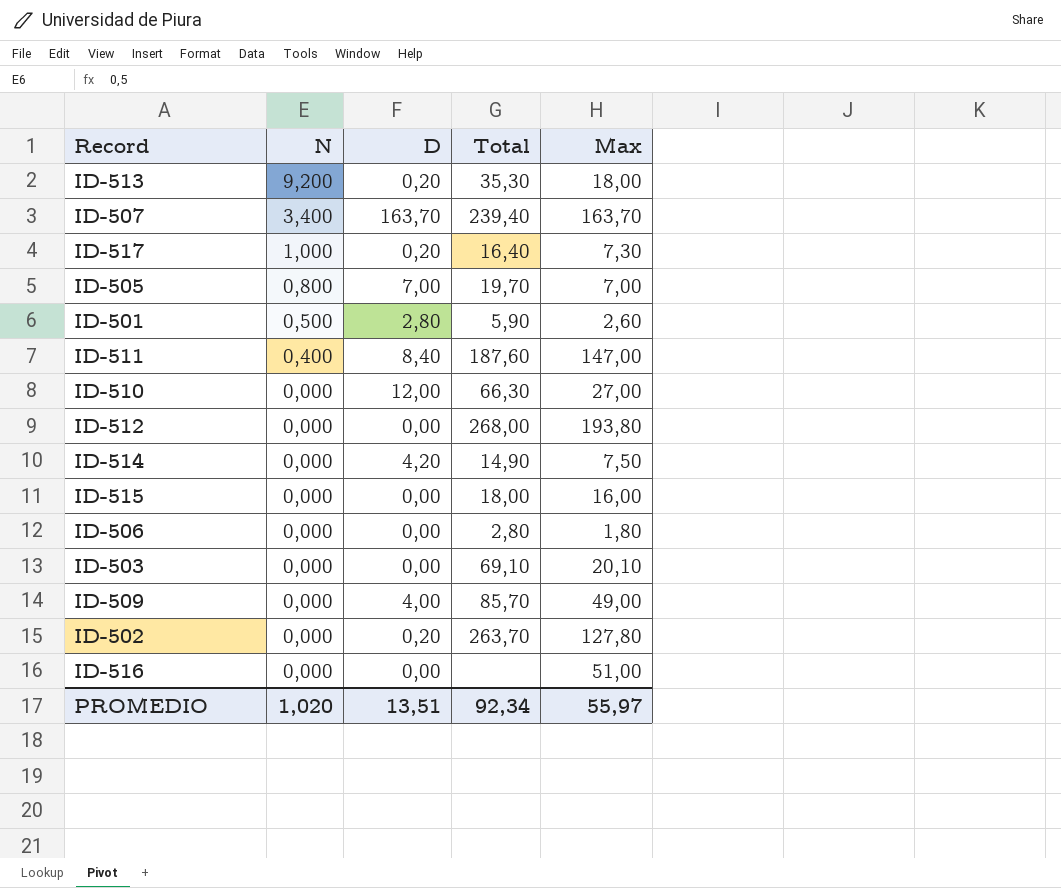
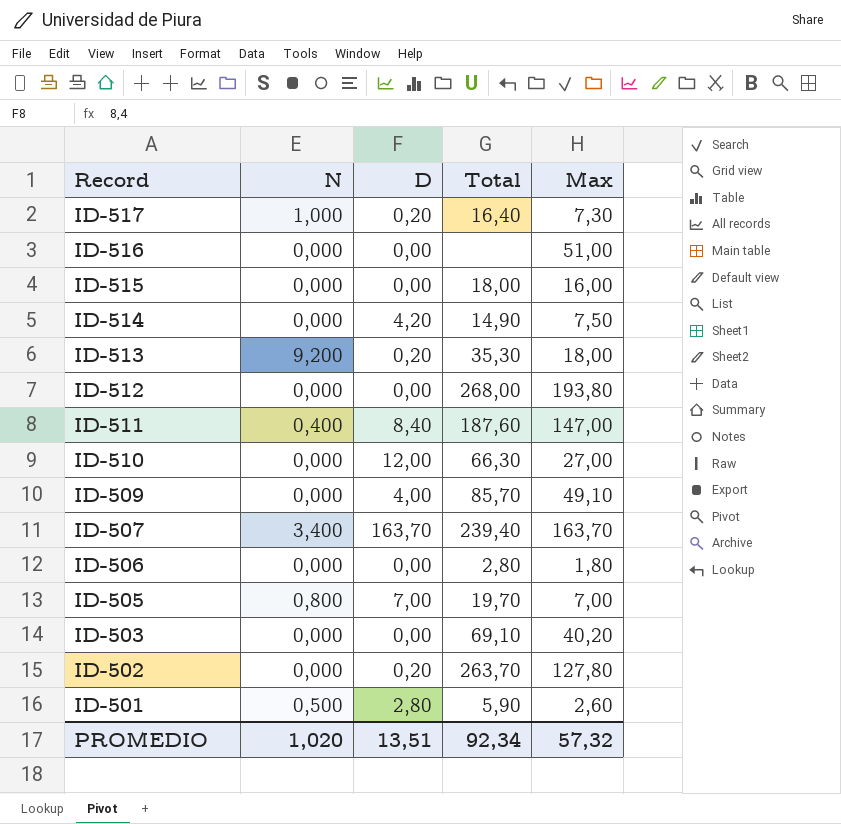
row order: N descending -> Record descending
ID-509 | Max: 49,00 -> 49,10
ID-503 | Max: 20,10 -> 40,20
PROMEDIO | Max: 55,97 -> 57,32

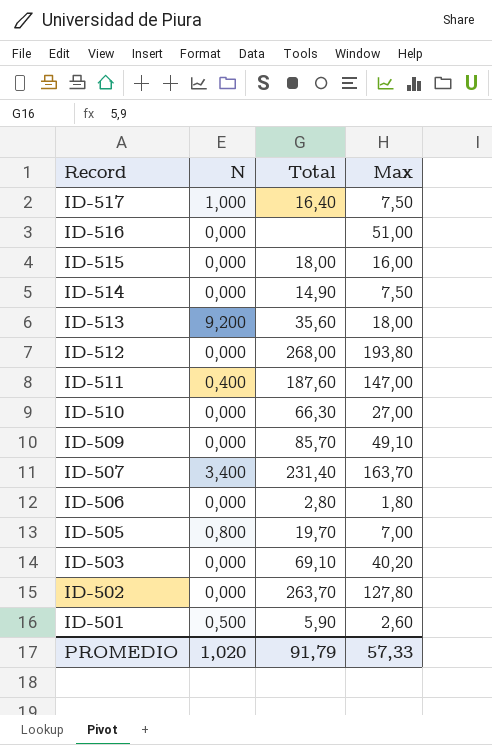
column D | position: 3 -> none
ID-517 | Max: 7,30 -> 7,50
ID-513 | Total: 35,30 -> 35,60
ID-507 | Total: 239,40 -> 231,40
PROMEDIO | Total: 92,34 -> 91,79
PROMEDIO | Max: 57,32 -> 57,33

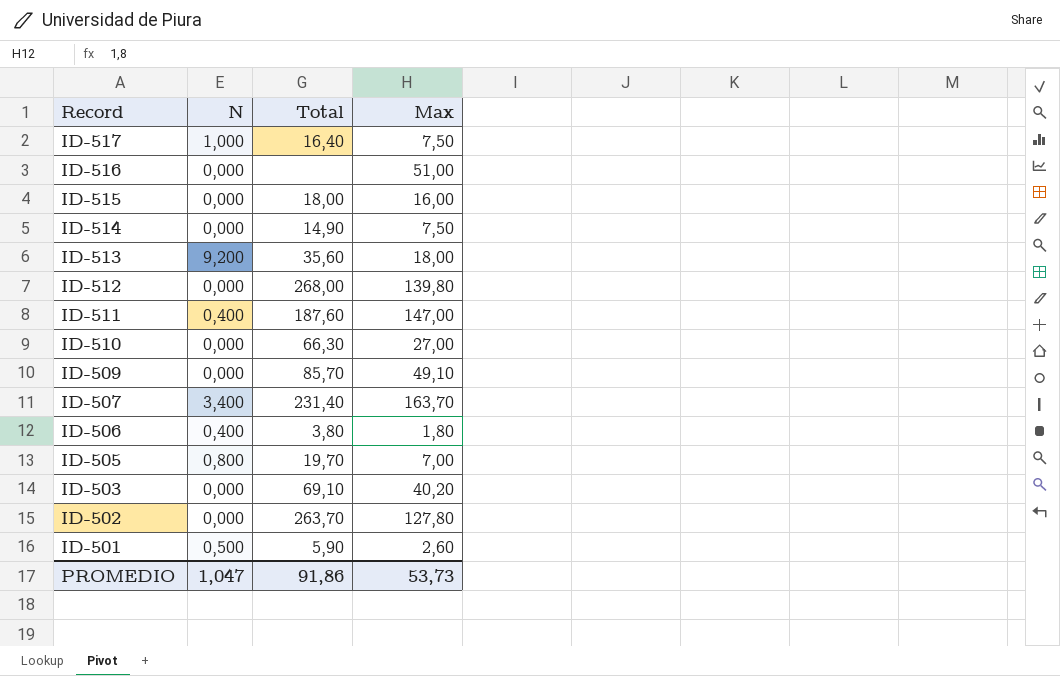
ID-512 | Max: 193,80 -> 139,80
ID-506 | N: 0,000 -> 0,400
ID-506 | Total: 2,80 -> 3,80
PROMEDIO | N: 1,020 -> 1,047
PROMEDIO | Total: 91,79 -> 91,86
PROMEDIO | Max: 57,33 -> 53,73

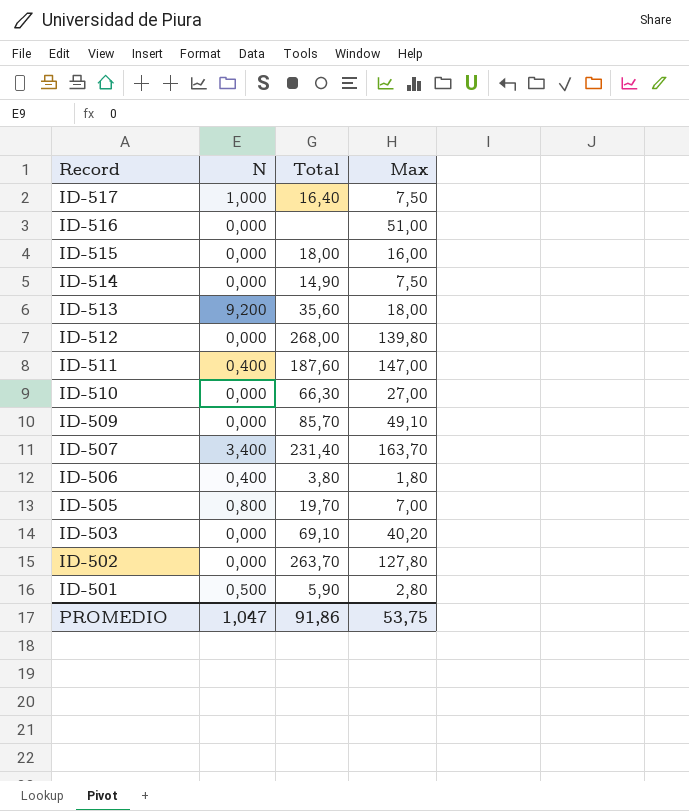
ID-501 | Max: 2,60 -> 2,80
PROMEDIO | Max: 53,73 -> 53,75

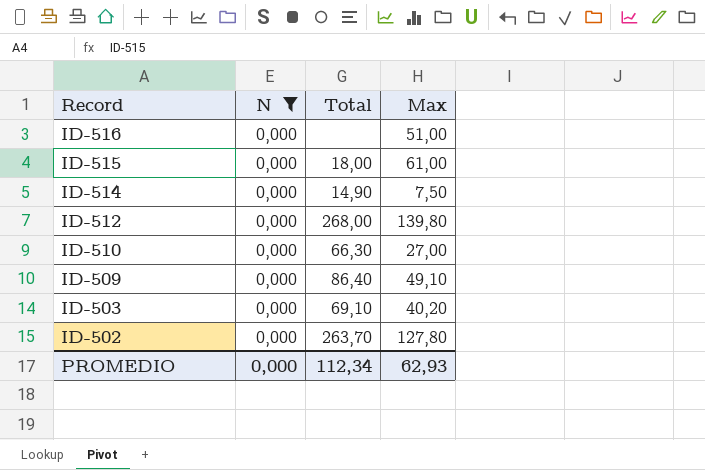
filter: none -> N = 0,000
ID-515 | Max: 16,00 -> 61,00
ID-509 | Total: 85,70 -> 86,40
PROMEDIO | N: 1,047 -> 0,000
PROMEDIO | Total: 91,86 -> 112,34
PROMEDIO | Max: 53,75 -> 62,93

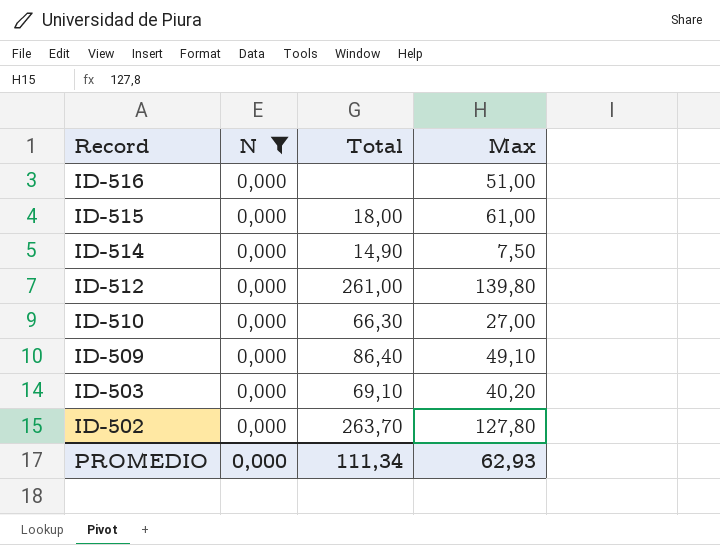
ID-512 | Total: 268,00 -> 261,00
PROMEDIO | Total: 112,34 -> 111,34

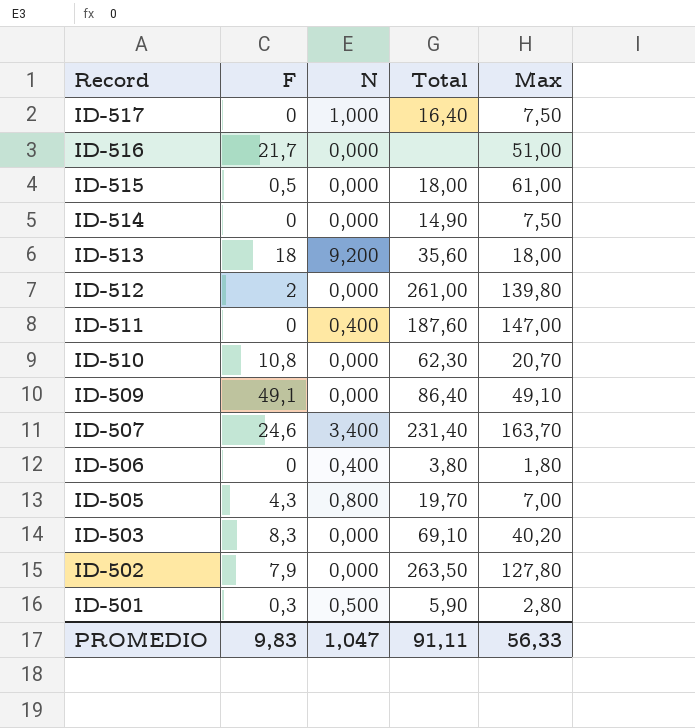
filter: N = 0,000 -> none
column F | position: none -> 2
ID-510 | Total: 66,30 -> 62,30
ID-510 | Max: 27,00 -> 20,70
ID-502 | Total: 263,70 -> 263,50
PROMEDIO | N: 0,000 -> 1,047
PROMEDIO | Total: 111,34 -> 91,11
PROMEDIO | Max: 62,93 -> 56,33

